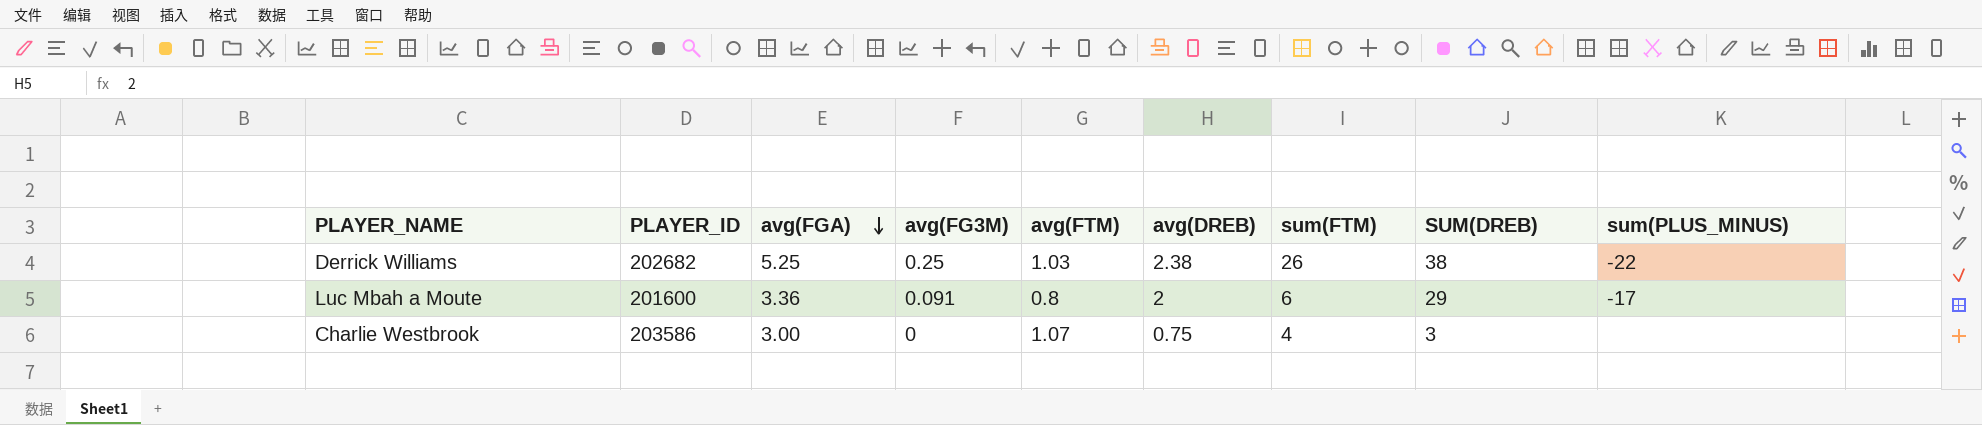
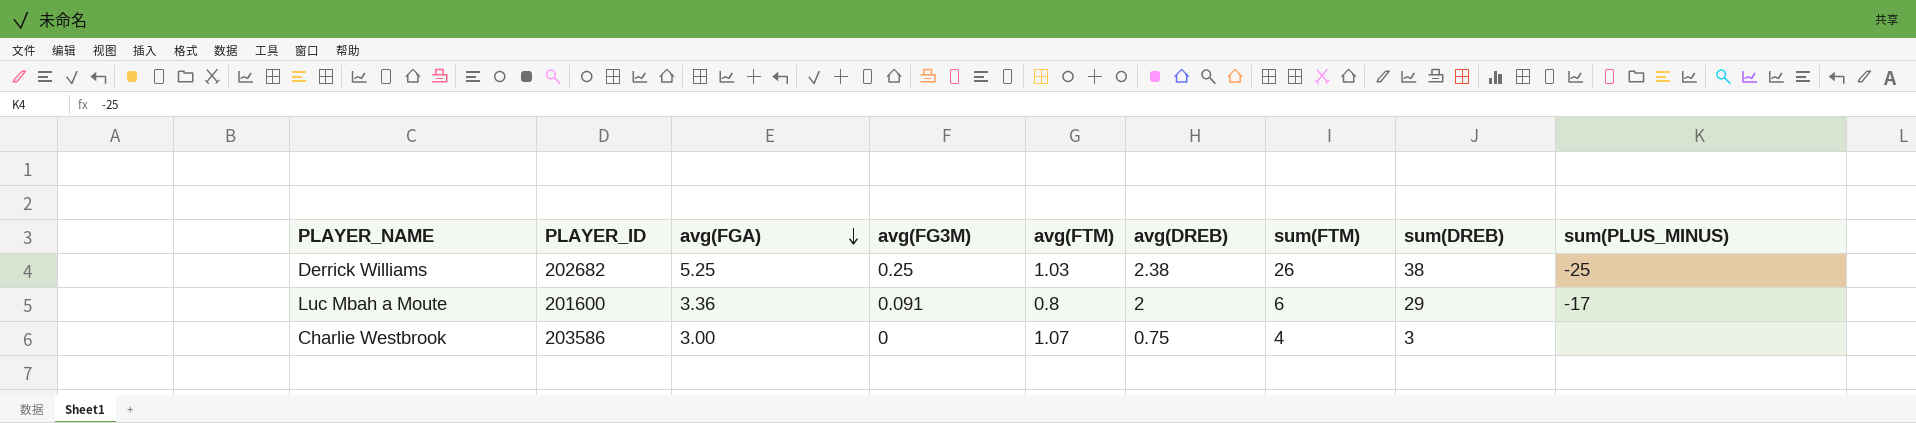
column name: SUM(DREB) -> sum(DREB)
Derrick Williams | sum(PLUS_MINUS): -22 -> -25

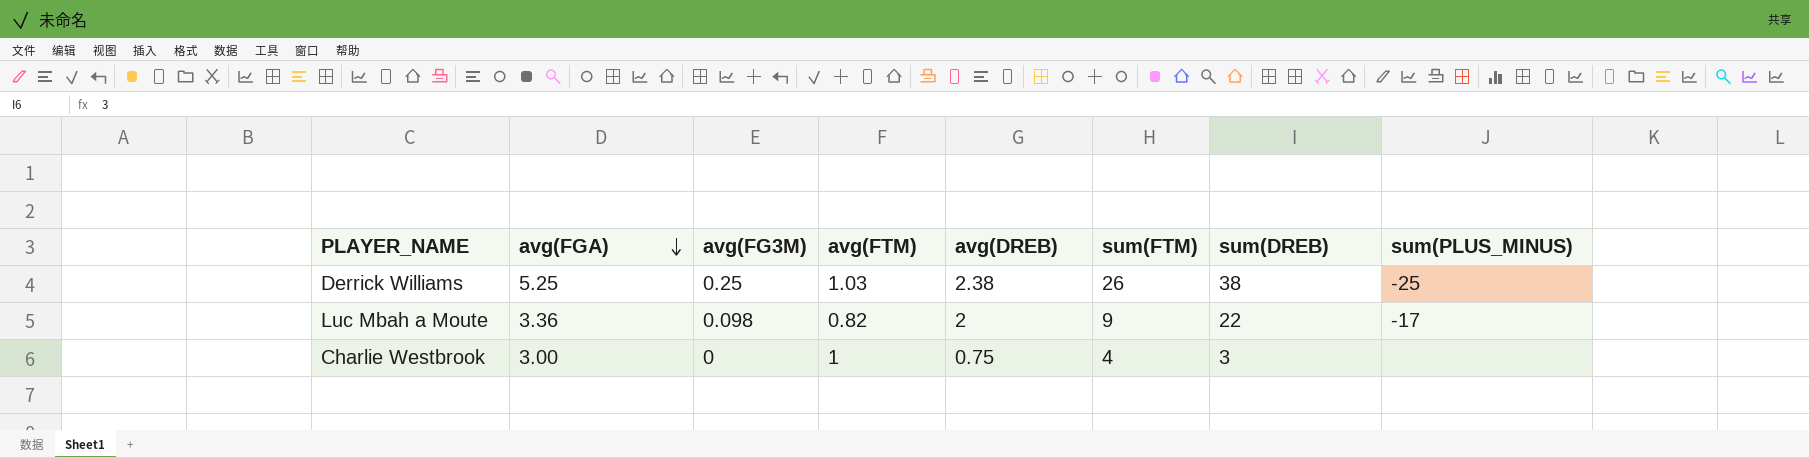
column PLAYER_ID | position: 2 -> none
Luc Mbah a Moute | avg(FG3M): 0.091 -> 0.098
Luc Mbah a Moute | avg(FTM): 0.8 -> 0.82
Luc Mbah a Moute | sum(FTM): 6 -> 9
Luc Mbah a Moute | sum(DREB): 29 -> 22
Charlie Westbrook | avg(FTM): 1.07 -> 1

